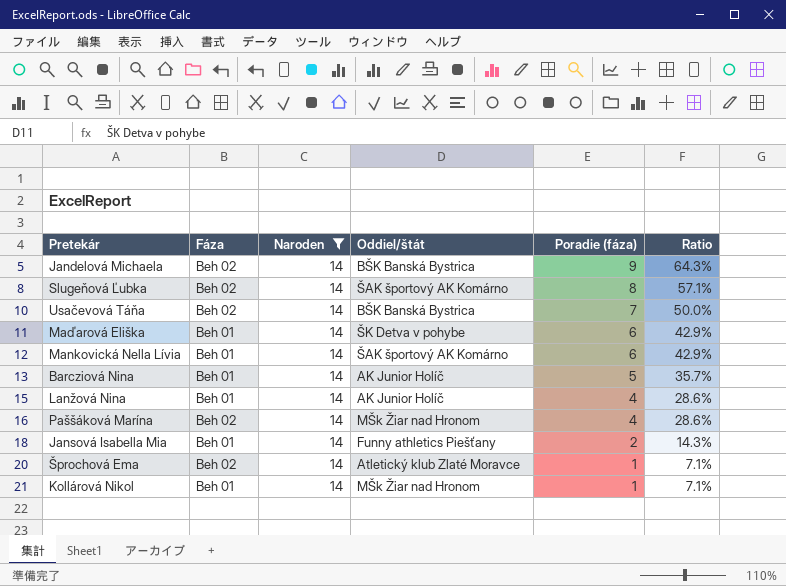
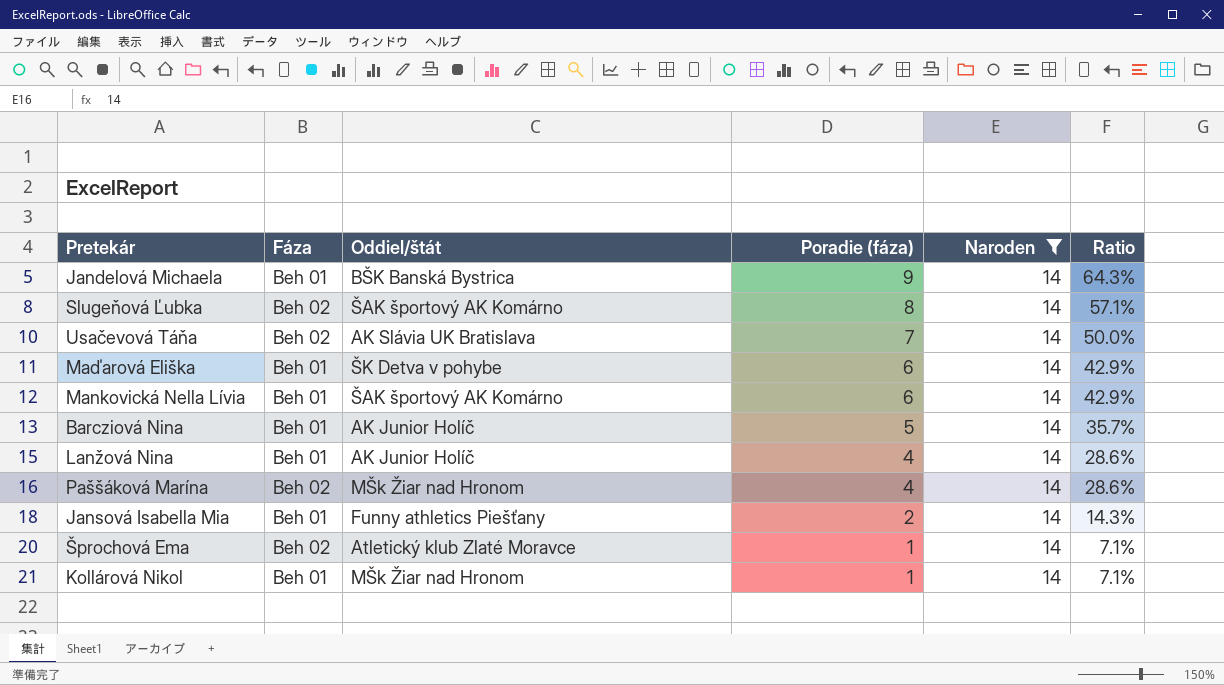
column Naroden | position: 3 -> 5
Jandelová Michaela | Fáza: Beh 02 -> Beh 01
Usačevová Táňa | Oddiel/štát: BŠK Banská Bystrica -> AK Slávia UK Bratislava

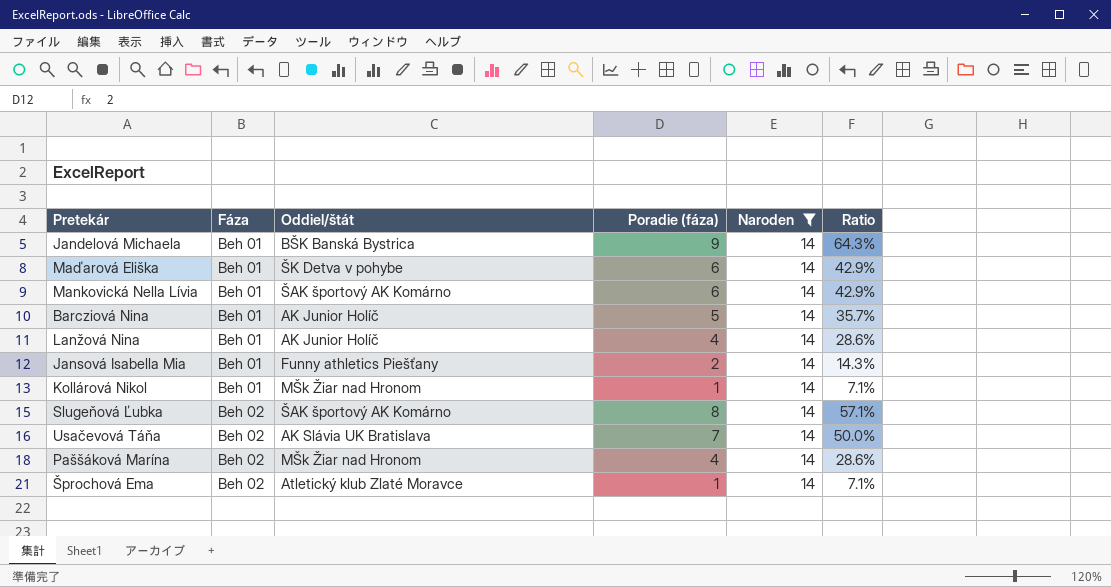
row order: Poradie (fáza) descending -> Fáza ascending

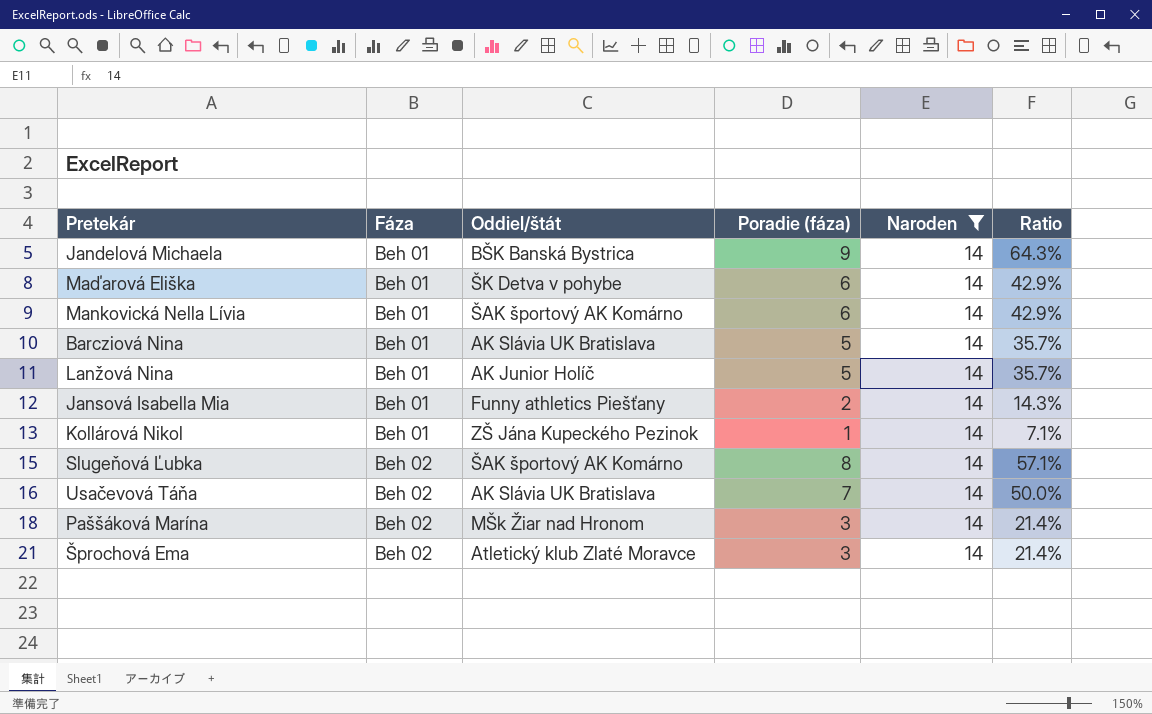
Barcziová Nina | Oddiel/štát: AK Junior Holíč -> AK Slávia UK Bratislava
Lanžová Nina | Poradie (fáza): 4 -> 5
Lanžová Nina | Ratio: 28.6% -> 35.7%
Kollárová Nikol | Oddiel/štát: MŠk Žiar nad Hronom -> ZŠ Jána Kupeckého Pezinok
Paššáková Marína | Poradie (fáza): 4 -> 3
Paššáková Marína | Ratio: 28.6% -> 21.4%
Šprochová Ema | Poradie (fáza): 1 -> 3
Šprochová Ema | Ratio: 7.1% -> 21.4%

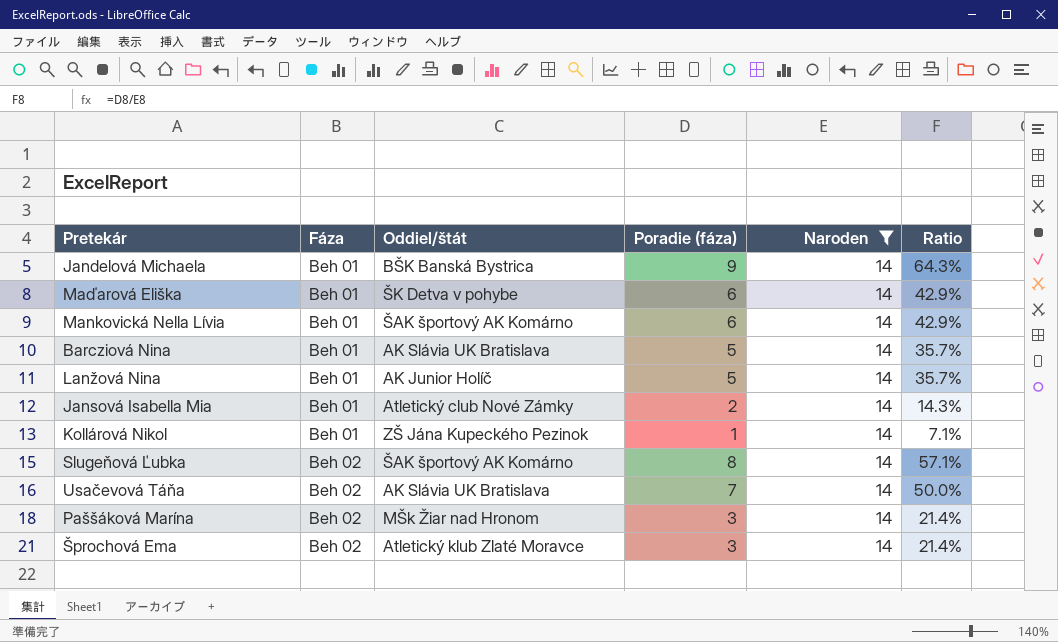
Jansová Isabella Mia | Oddiel/štát: Funny athletics Piešťany -> Atletický club Nové Zámky

